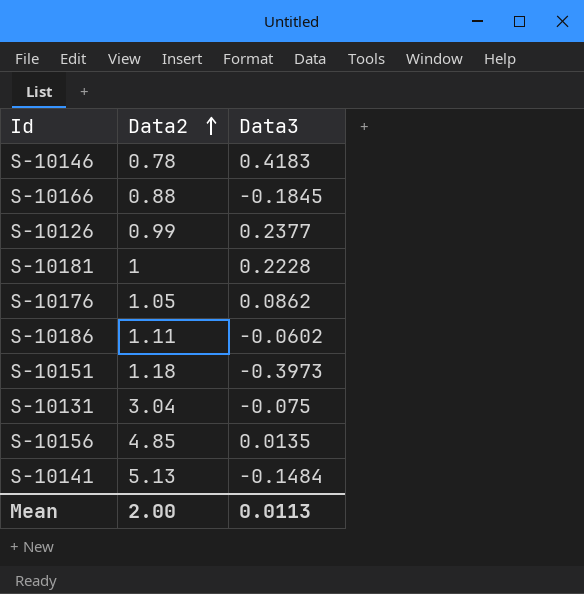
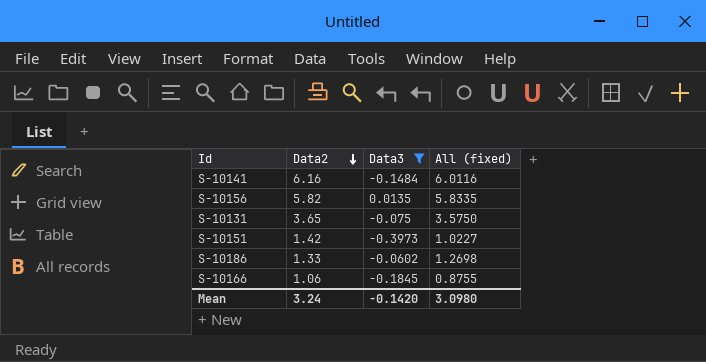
filter: none -> Data3 <= 0.0135
row order: Data2 ascending -> Data2 descending
column All (fixed) | formula: none -> [Data2] + [Data3]
S-10141 | Data2: 5.13 -> 6.16
S-10156 | Data2: 4.85 -> 5.82
S-10131 | Data2: 3.04 -> 3.65
S-10151 | Data2: 1.18 -> 1.42
S-10186 | Data2: 1.11 -> 1.33
S-10166 | Data2: 0.88 -> 1.06
Mean | Data2: 2.00 -> 3.24
Mean | Data3: 0.0113 -> -0.1420

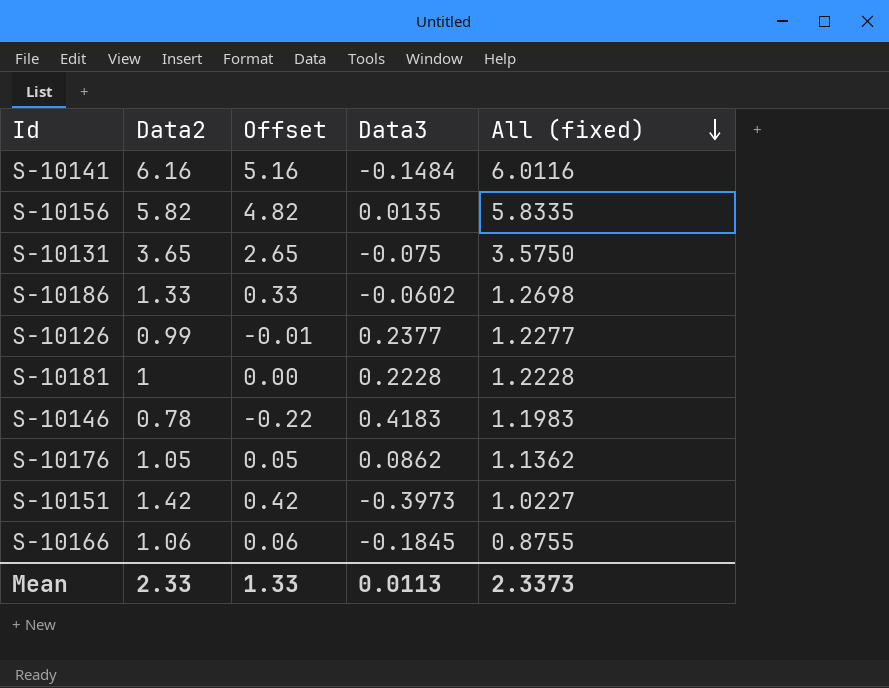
filter: Data3 <= 0.0135 -> none
row order: Data2 descending -> All (fixed) descending
column Offset | formula: none -> [Data2] - 1
Mean | Data2: 3.24 -> 2.33
Mean | Data3: -0.1420 -> 0.0113
Mean | All (fixed): 3.0980 -> 2.3373

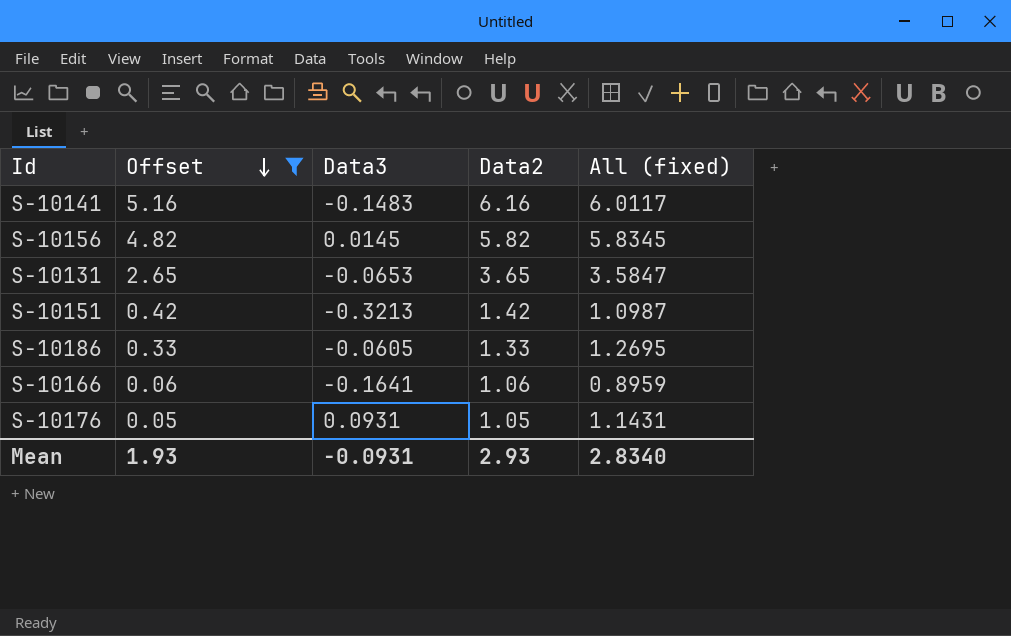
filter: none -> Offset >= 0.05
row order: All (fixed) descending -> Offset descending
column Data2 | position: 2 -> 4
S-10141 | Data3: -0.1484 -> -0.1483
S-10141 | All (fixed): 6.0116 -> 6.0117
S-10156 | Data3: 0.0135 -> 0.0145
S-10156 | All (fixed): 5.8335 -> 5.8345
S-10131 | Data3: -0.075 -> -0.0653
S-10131 | All (fixed): 3.5750 -> 3.5847
S-10151 | Data3: -0.3973 -> -0.3213
S-10151 | All (fixed): 1.0227 -> 1.0987
S-10186 | Data3: -0.0602 -> -0.0605
S-10186 | All (fixed): 1.2698 -> 1.2695
S-10166 | Data3: -0.1845 -> -0.1641
S-10166 | All (fixed): 0.8755 -> 0.8959
S-10176 | Data3: 0.0862 -> 0.0931
S-10176 | All (fixed): 1.1362 -> 1.1431
Mean | Offset: 1.33 -> 1.93
Mean | Data3: 0.0113 -> -0.0931
Mean | Data2: 2.33 -> 2.93
Mean | All (fixed): 2.3373 -> 2.8340

